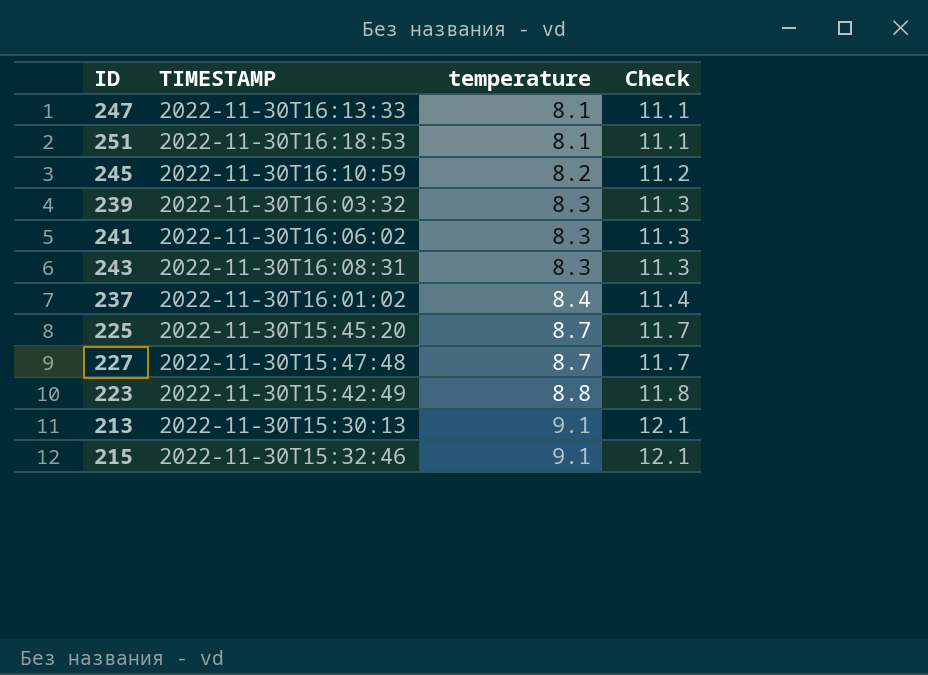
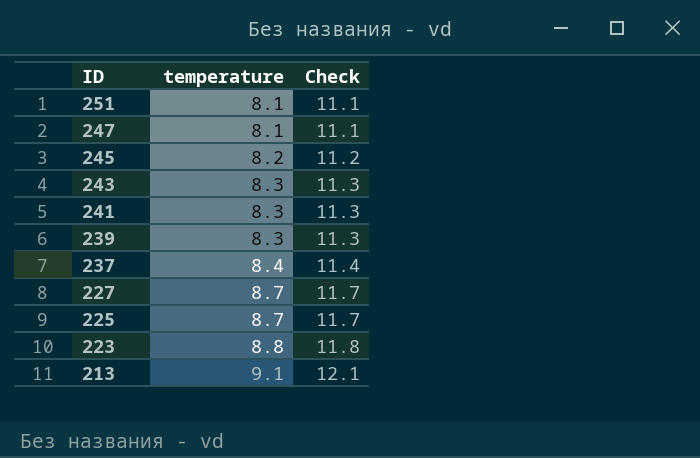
row order: temperature ascending -> ID descending
column TIMESTAMP | position: 2 -> none
row 215: 2022-11-30T15:32:46 | 9.1 | 12.1 -> none

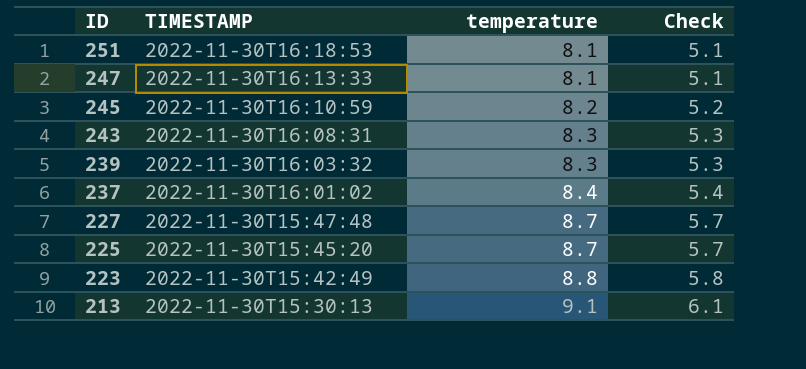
column TIMESTAMP | position: none -> 2
column Check | formula: [temperature] + 3 -> [temperature] - 3
row 241: 8.3 | 11.3 -> none

